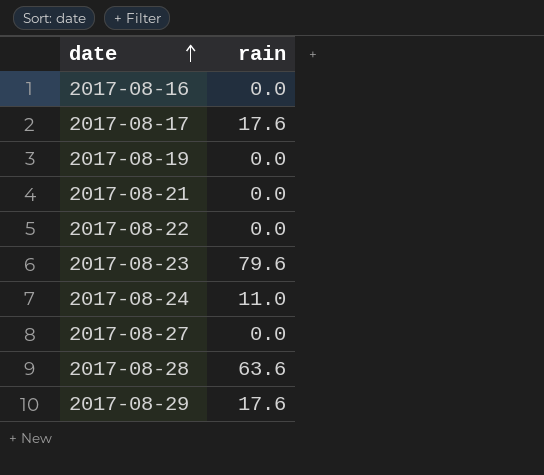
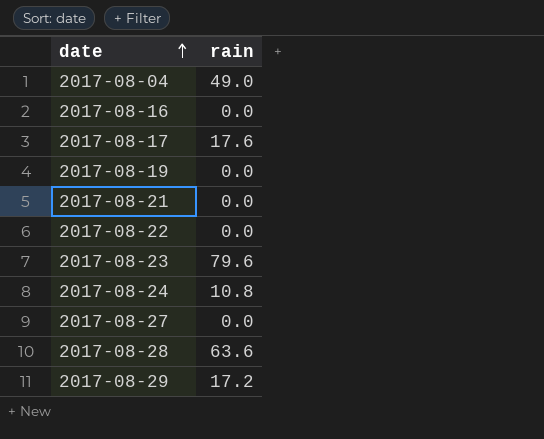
row 2017-08-04: none -> 49.0
2017-08-24 | rain: 11.0 -> 10.8
2017-08-29 | rain: 17.6 -> 17.2

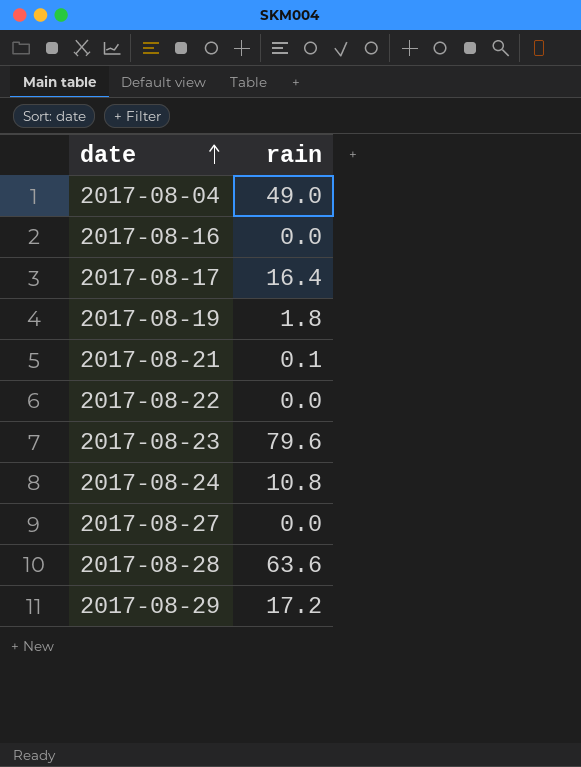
2017-08-17 | rain: 17.6 -> 16.4
2017-08-19 | rain: 0.0 -> 1.8
2017-08-21 | rain: 0.0 -> 0.1

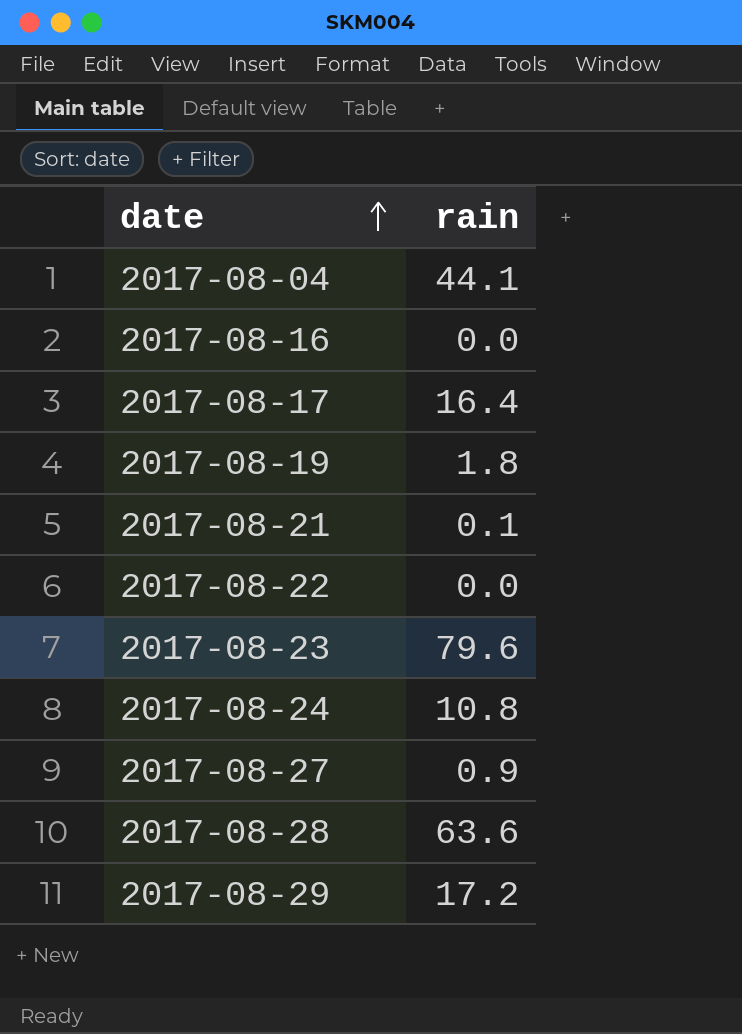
2017-08-04 | rain: 49.0 -> 44.1
2017-08-27 | rain: 0.0 -> 0.9

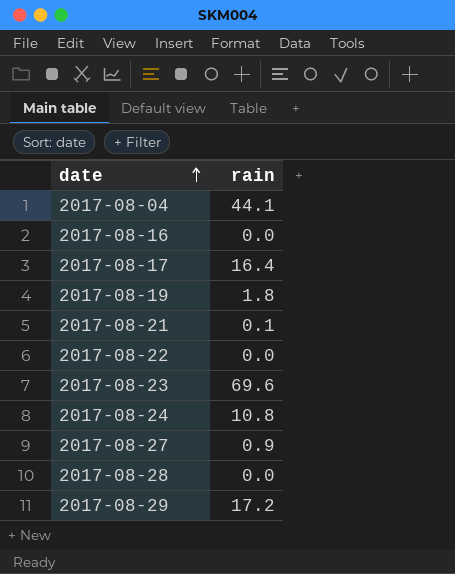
2017-08-23 | rain: 79.6 -> 69.6
2017-08-28 | rain: 63.6 -> 0.0

